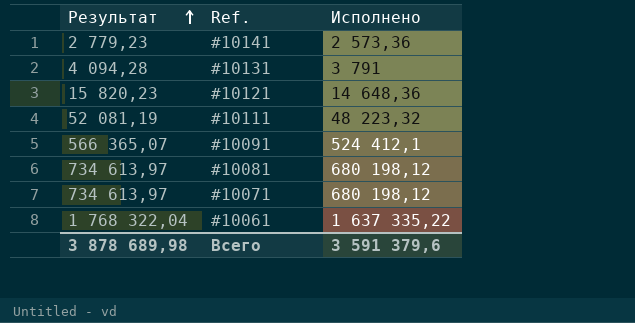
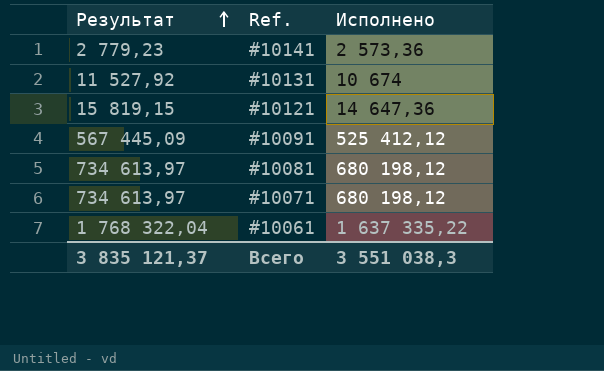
row #10111: 52 081,19 | 48 223,32 -> none
#10131 | Результат: 4 094,28 -> 11 527,92
#10131 | Исполнено: 3 791 -> 10 674
#10121 | Результат: 15 820,23 -> 15 819,15
#10121 | Исполнено: 14 648,36 -> 14 647,36
#10091 | Результат: 566 365,07 -> 567 445,09
#10091 | Исполнено: 524 412,1 -> 525 412,12
Всего | Результат: 3 878 689,98 -> 3 835 121,37
Всего | Исполнено: 3 591 379,6 -> 3 551 038,3

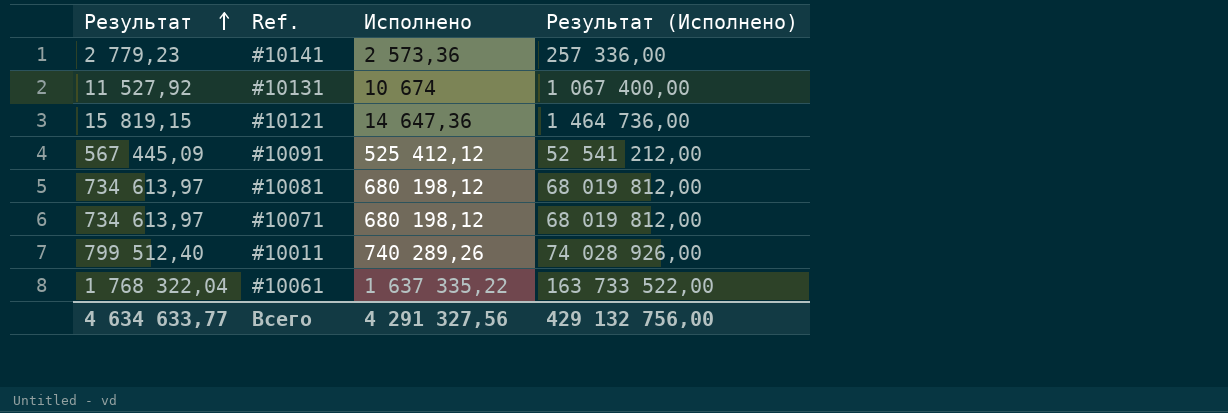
column Результат (Исполнено) | formula: none -> [Исполнено] * 100
row #10011: none -> 799 512,40 | 740 289,26 | 74 028 926,00
Всего | Результат: 3 835 121,37 -> 4 634 633,77
Всего | Исполнено: 3 551 038,3 -> 4 291 327,56

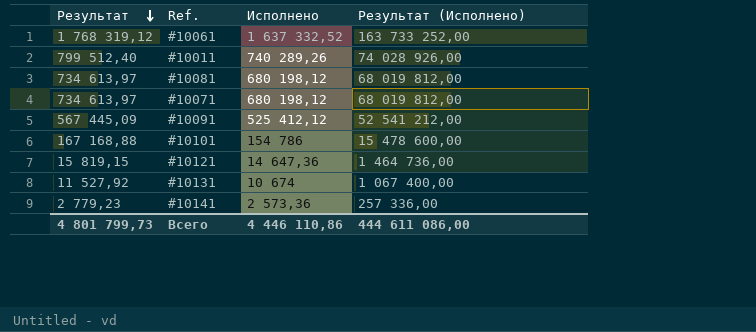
row order: Результат ascending -> Результат descending
#10061 | Результат: 1 768 322,04 -> 1 768 319,12
#10061 | Исполнено: 1 637 335,22 -> 1 637 332,52
#10061 | Результат (Исполнено): 163 733 522,00 -> 163 733 252,00
row #10101: none -> 167 168,88 | 154 786 | 15 478 600,00
Всего | Результат: 4 634 633,77 -> 4 801 799,73
Всего | Исполнено: 4 291 327,56 -> 4 446 110,86
Всего | Результат (Исполнено): 429 132 756,00 -> 444 611 086,00

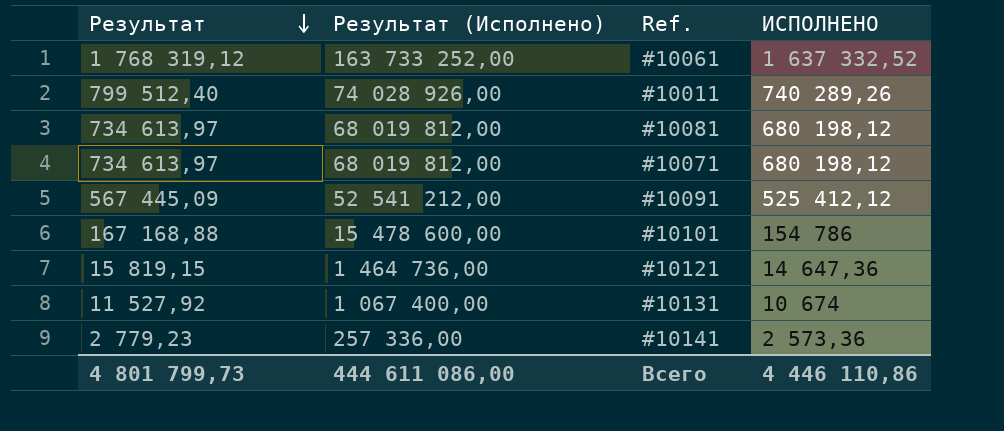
column Результат (Исполнено) | position: 4 -> 2
column name: Исполнено -> ИСПОЛНЕНО

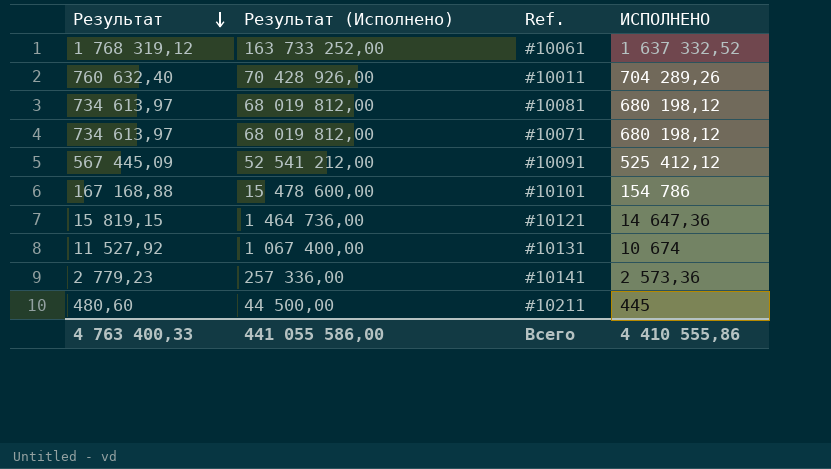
#10011 | Результат: 799 512,40 -> 760 632,40
#10011 | Результат (Исполнено): 74 028 926,00 -> 70 428 926,00
#10011 | ИСПОЛНЕНО: 740 289,26 -> 704 289,26
row #10211: none -> 480,60 | 44 500,00 | 445
Всего | Результат: 4 801 799,73 -> 4 763 400,33
Всего | Результат (Исполнено): 444 611 086,00 -> 441 055 586,00
Всего | ИСПОЛНЕНО: 4 446 110,86 -> 4 410 555,86

